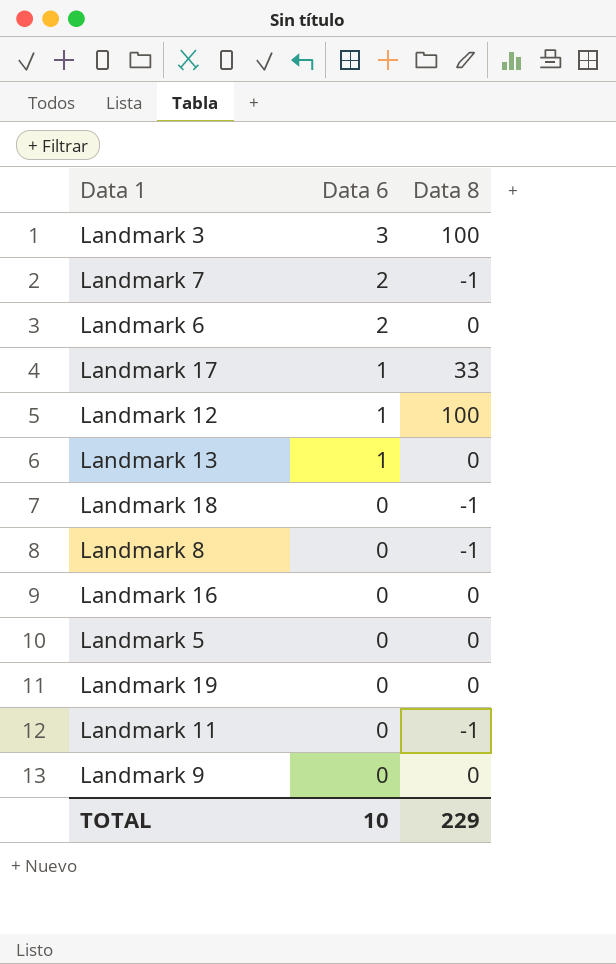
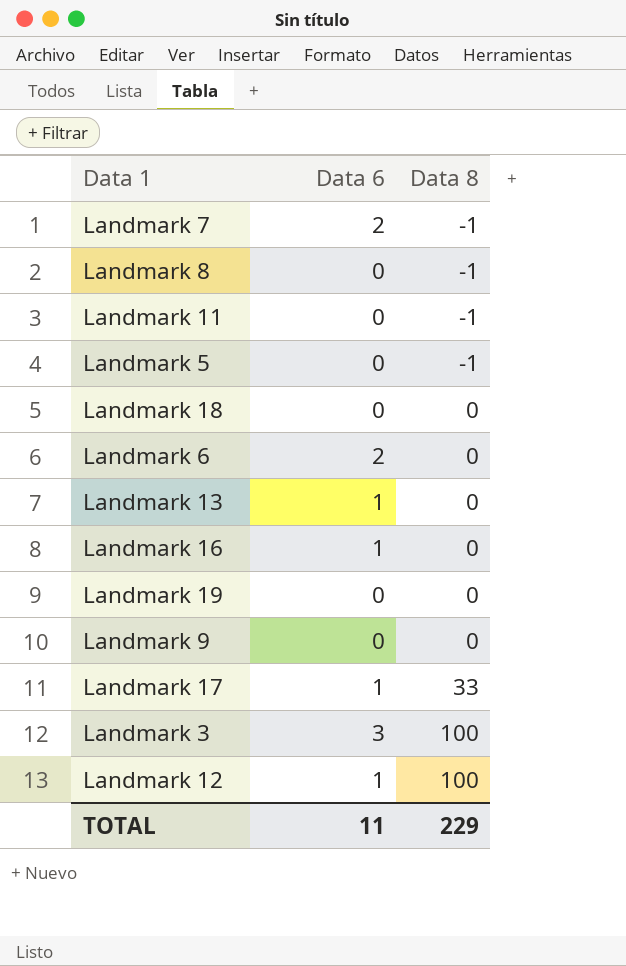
row order: Data 6 descending -> Data 8 ascending
Landmark 5 | Data 8: 0 -> -1
Landmark 18 | Data 8: -1 -> 0
Landmark 16 | Data 6: 0 -> 1
TOTAL | Data 6: 10 -> 11

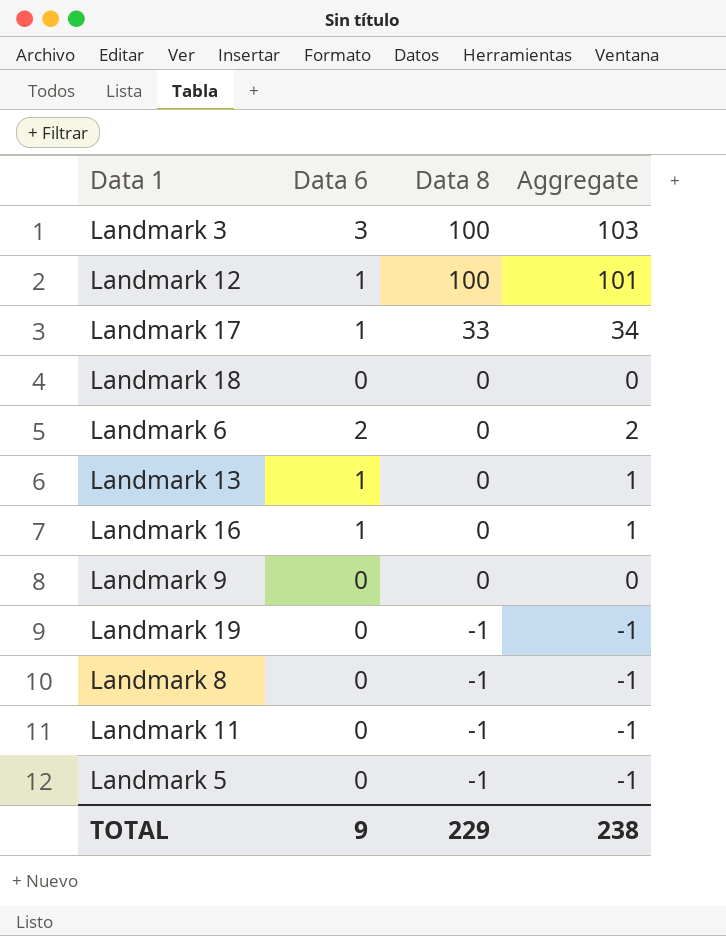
row order: Data 8 ascending -> Data 8 descending
column Aggregate | formula: none -> [Data 6] + [Data 8]
row Landmark 7: 2 | -1 -> none
Landmark 19 | Data 8: 0 -> -1
TOTAL | Data 6: 11 -> 9

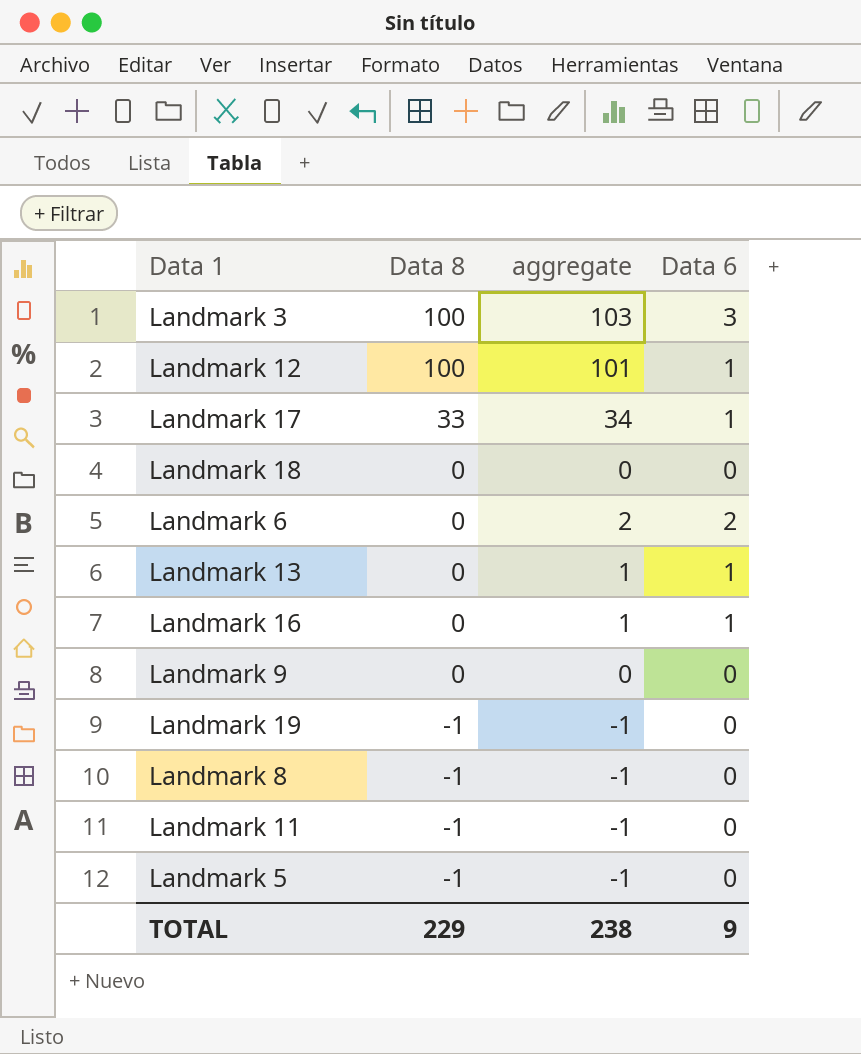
column name: Aggregate -> aggregate
column Data 6 | position: 2 -> 4

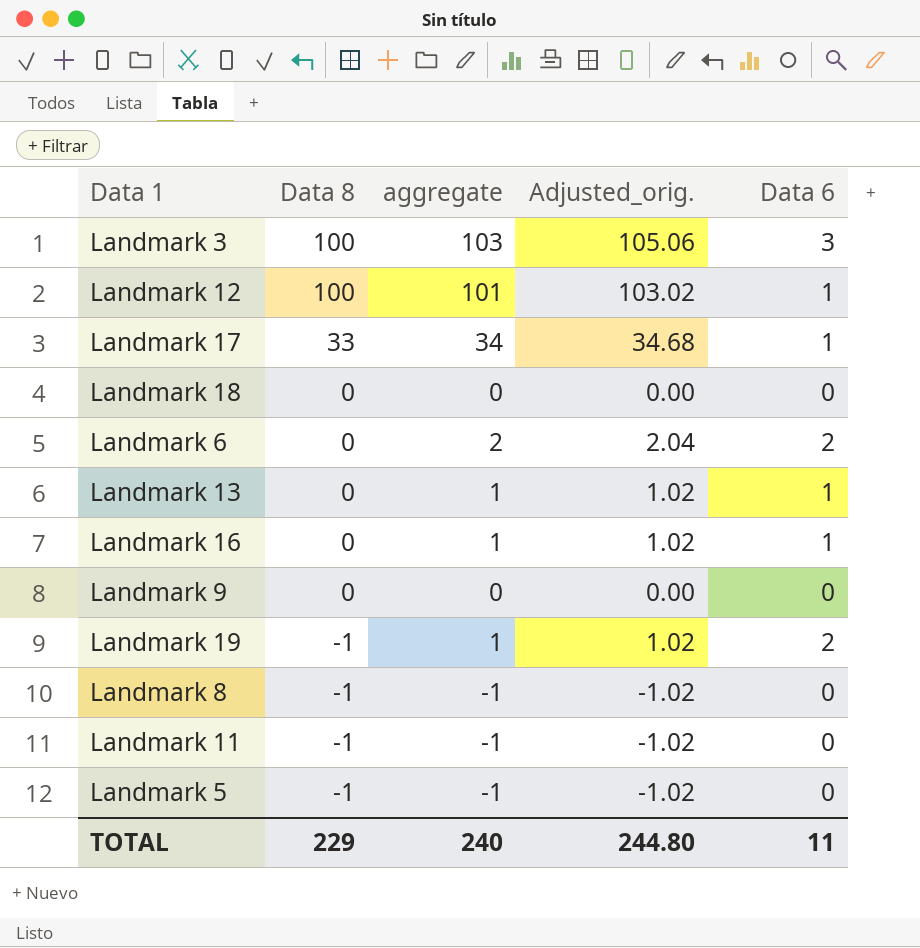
column Adjusted_orig. | formula: none -> [aggregate] * 1.02
Landmark 19 | aggregate: -1 -> 1
Landmark 19 | Data 6: 0 -> 2
TOTAL | aggregate: 238 -> 240
TOTAL | Data 6: 9 -> 11

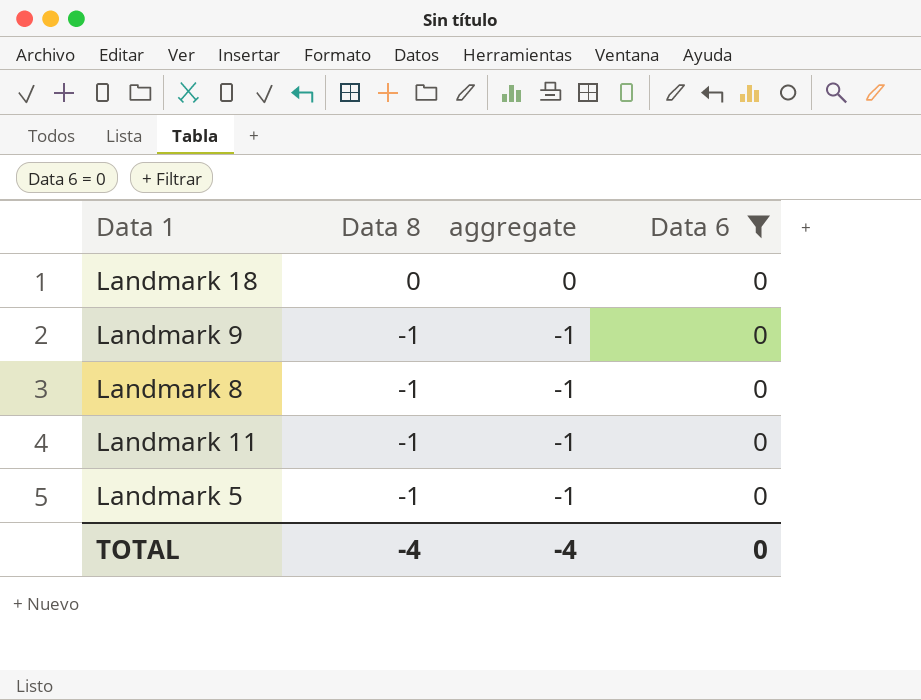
filter: none -> Data 6 = 0
column Adjusted_orig. | formula: [aggregate] * 1.02 -> none
Landmark 9 | Data 8: 0 -> -1
Landmark 9 | aggregate: 0 -> -1
TOTAL | Data 8: 229 -> -4
TOTAL | aggregate: 240 -> -4
TOTAL | Data 6: 11 -> 0

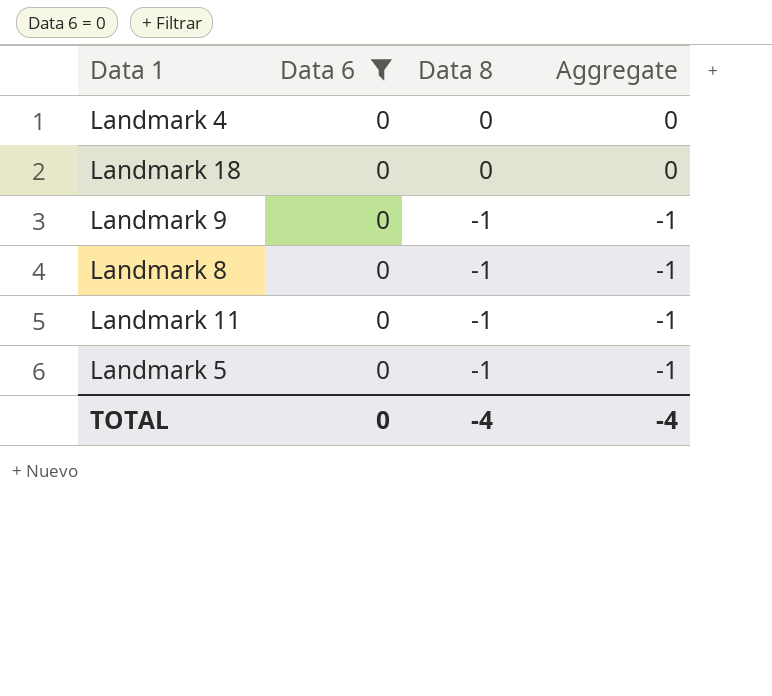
column Data 6 | position: 4 -> 2
column name: aggregate -> Aggregate
row Landmark 4: none -> 0 | 0 | 0

